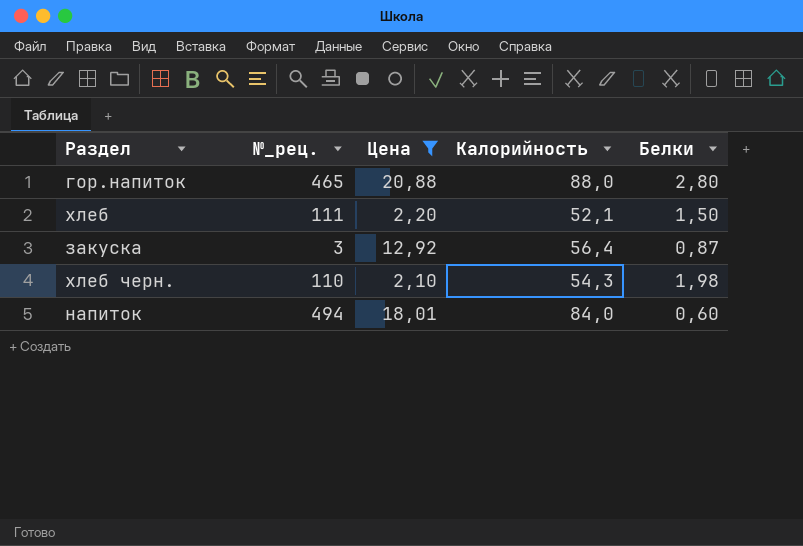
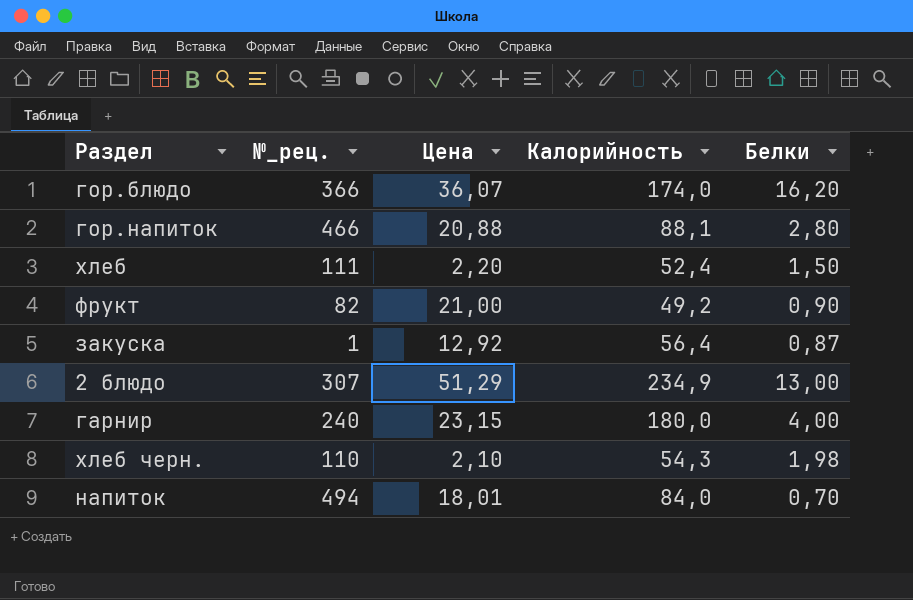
filter: Цена <= 20,88 -> none
гор.напиток | №_рец.: 465 -> 466
гор.напиток | Калорийность: 88,0 -> 88,1
хлеб | Калорийность: 52,1 -> 52,4
закуска | №_рец.: 3 -> 1
напиток | Белки: 0,60 -> 0,70

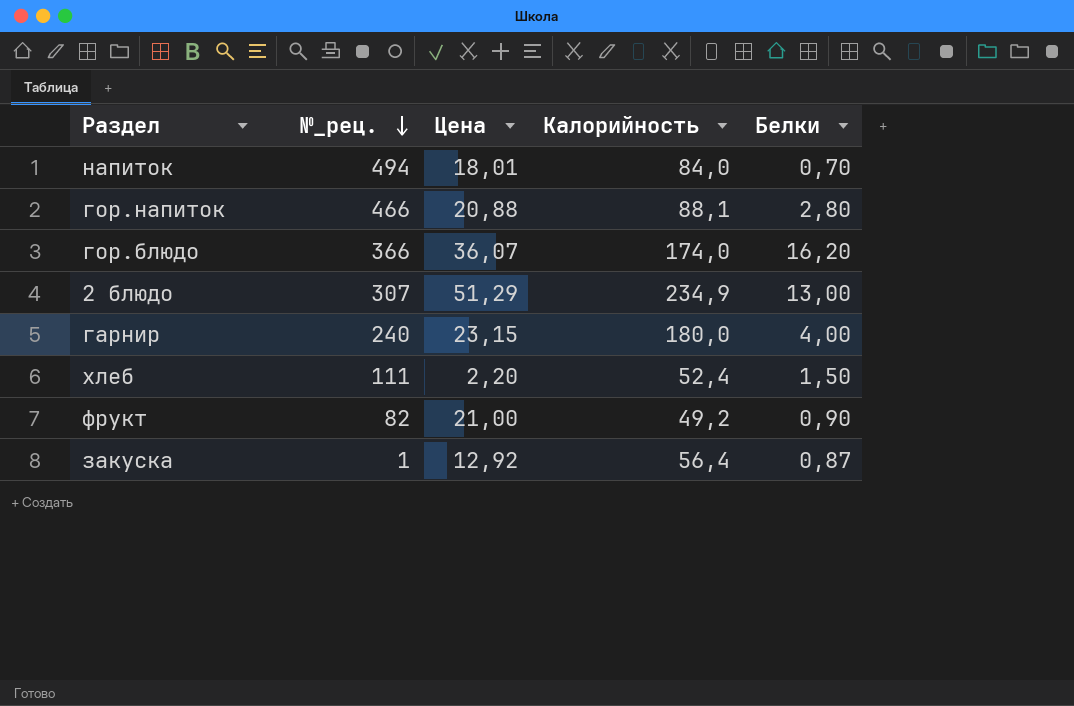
row order: none -> №_рец. descending
row хлеб черн.: 110 | 2,10 | 54,3 | 1,98 -> none

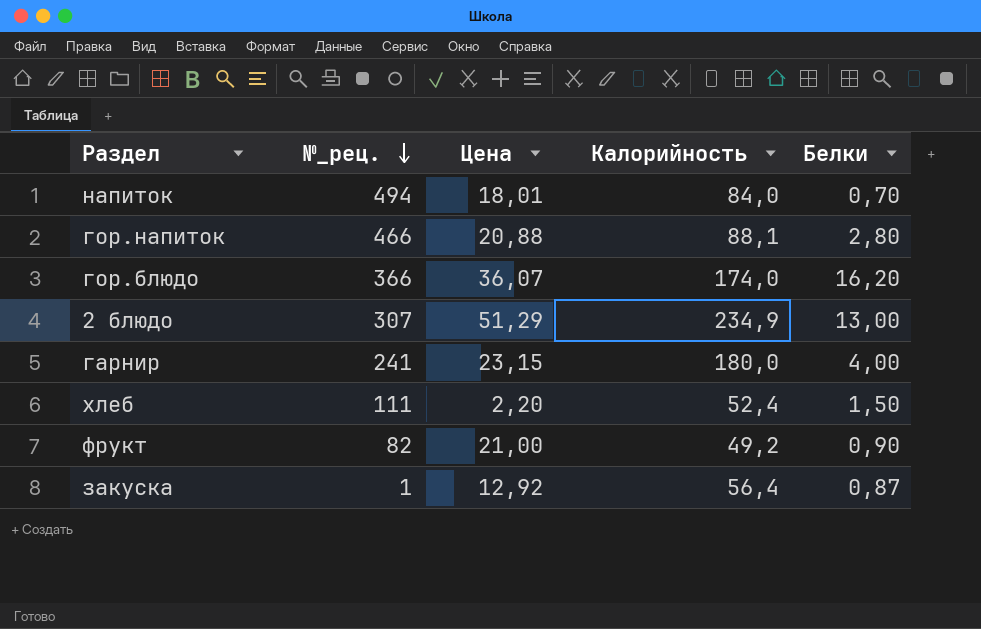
гарнир | №_рец.: 240 -> 241

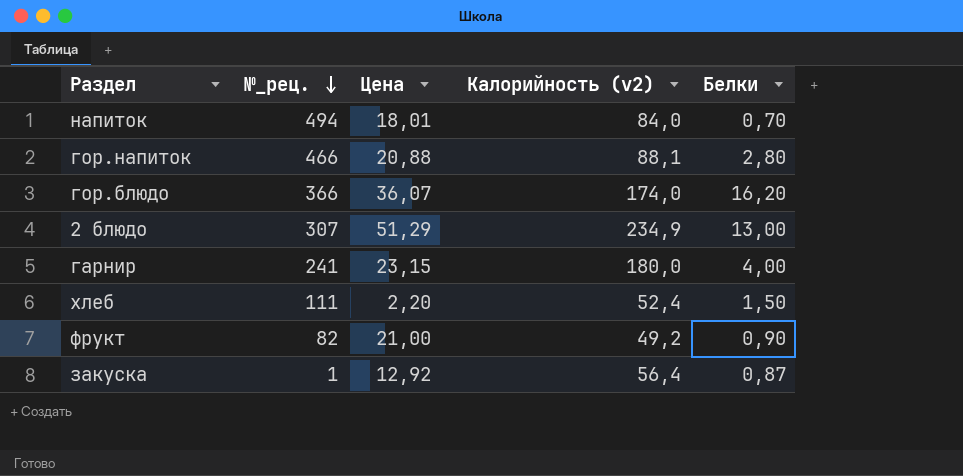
column name: Калорийность -> Калорийность (v2)

